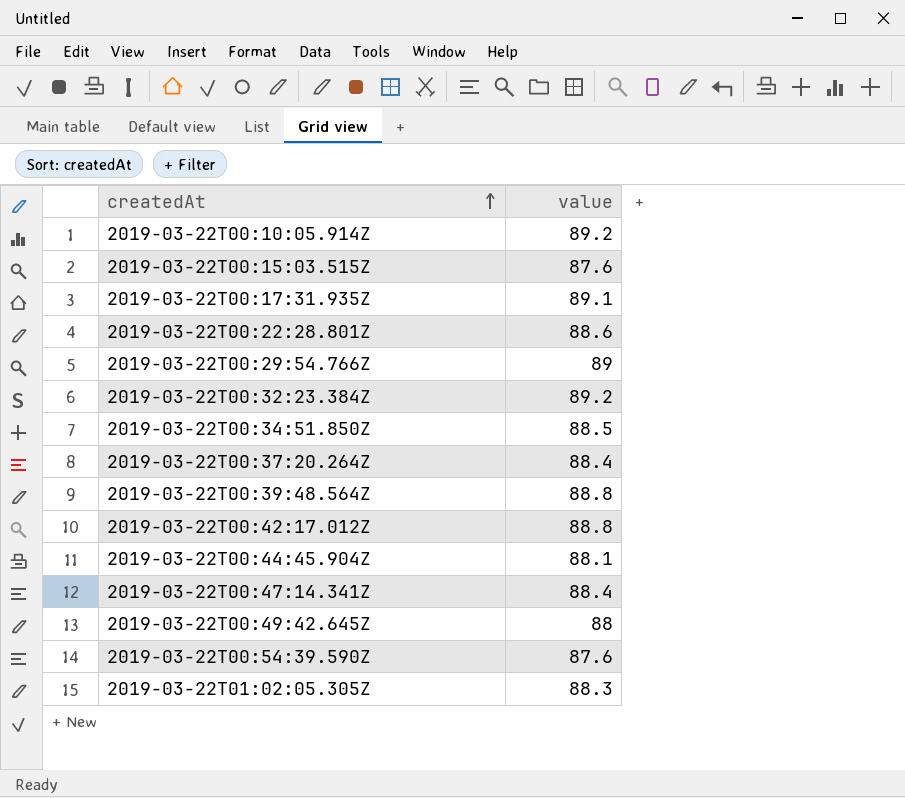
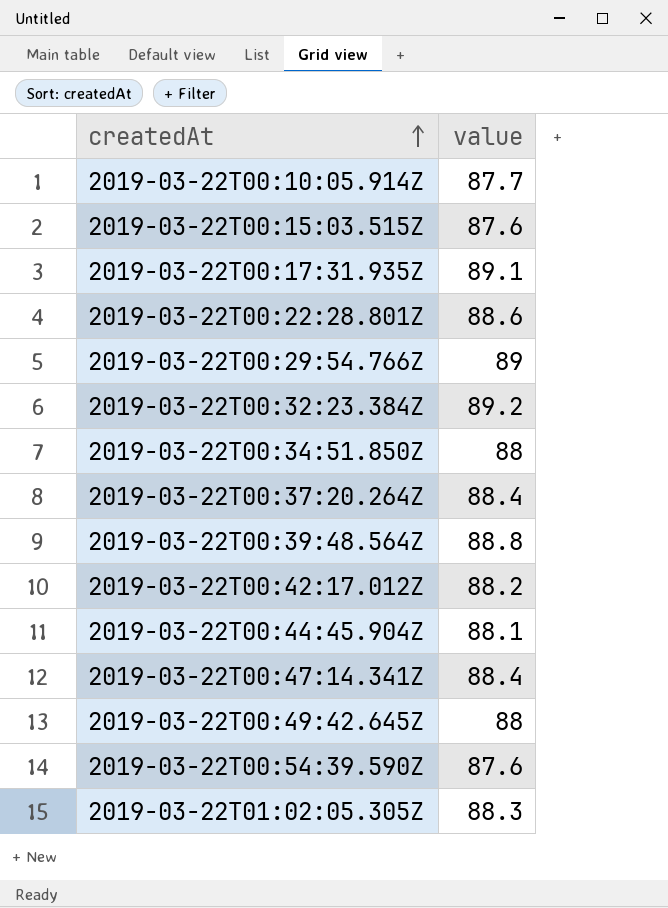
2019-03-22T00:10:05.914Z | value: 89.2 -> 87.7
2019-03-22T00:34:51.850Z | value: 88.5 -> 88
2019-03-22T00:42:17.012Z | value: 88.8 -> 88.2

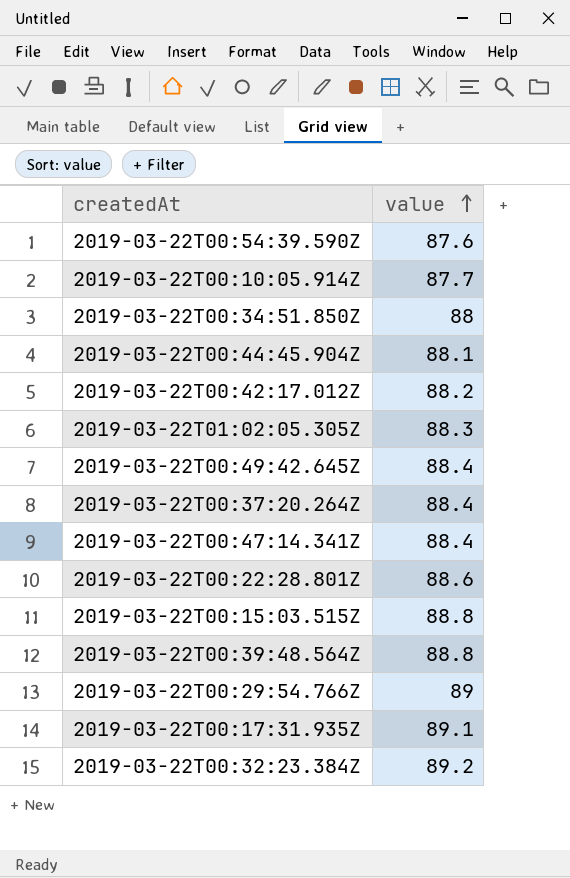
row order: createdAt ascending -> value ascending
2019-03-22T00:49:42.645Z | value: 88 -> 88.4
2019-03-22T00:15:03.515Z | value: 87.6 -> 88.8

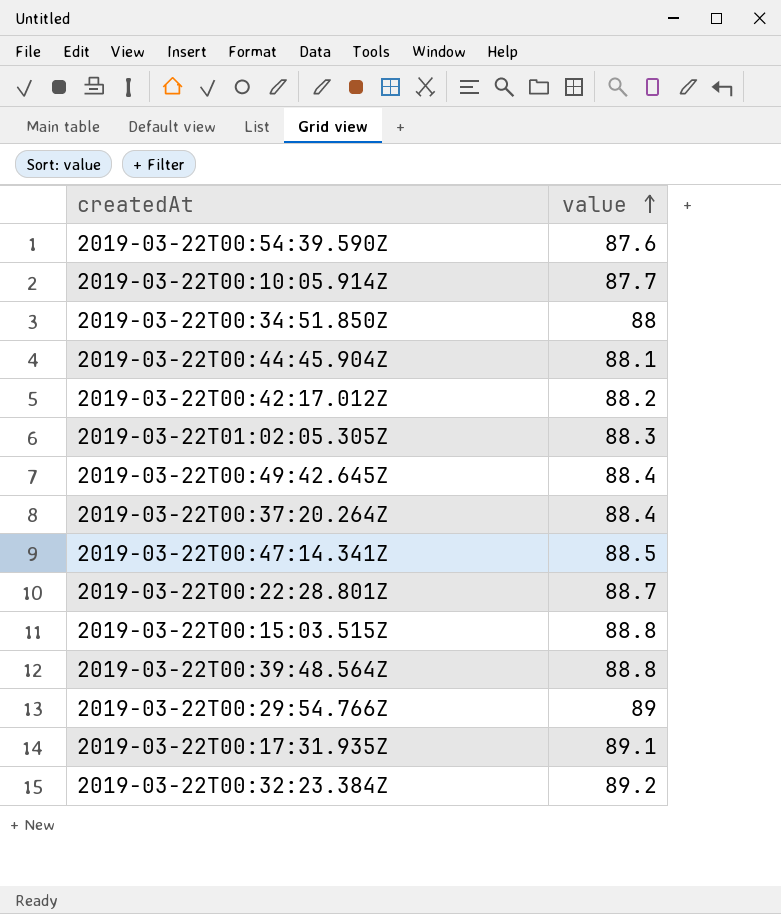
2019-03-22T00:47:14.341Z | value: 88.4 -> 88.5
2019-03-22T00:22:28.801Z | value: 88.6 -> 88.7

